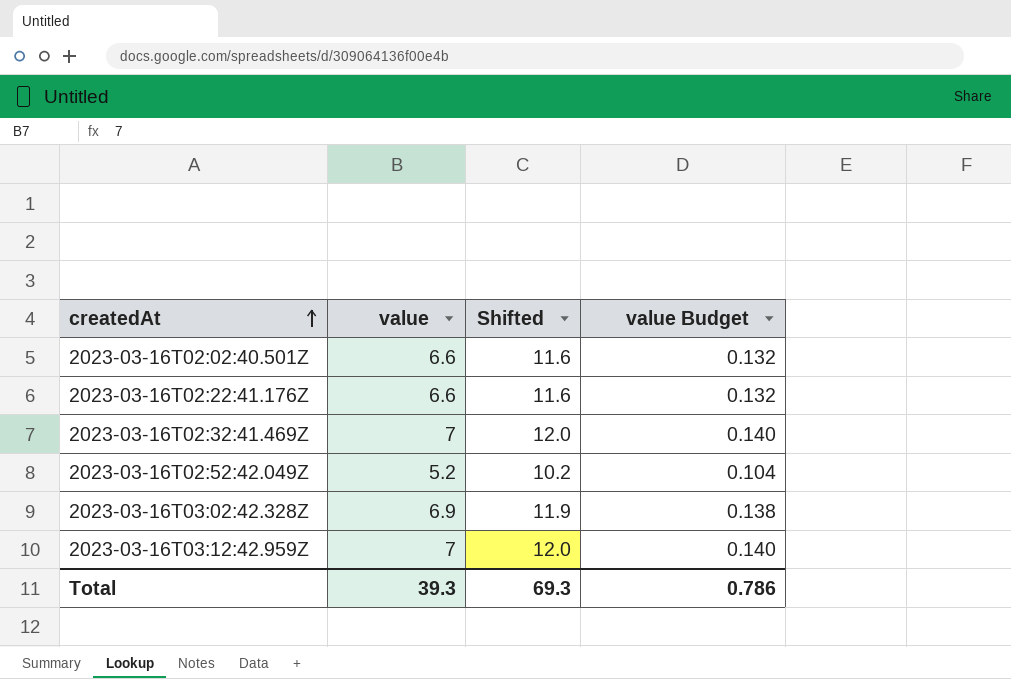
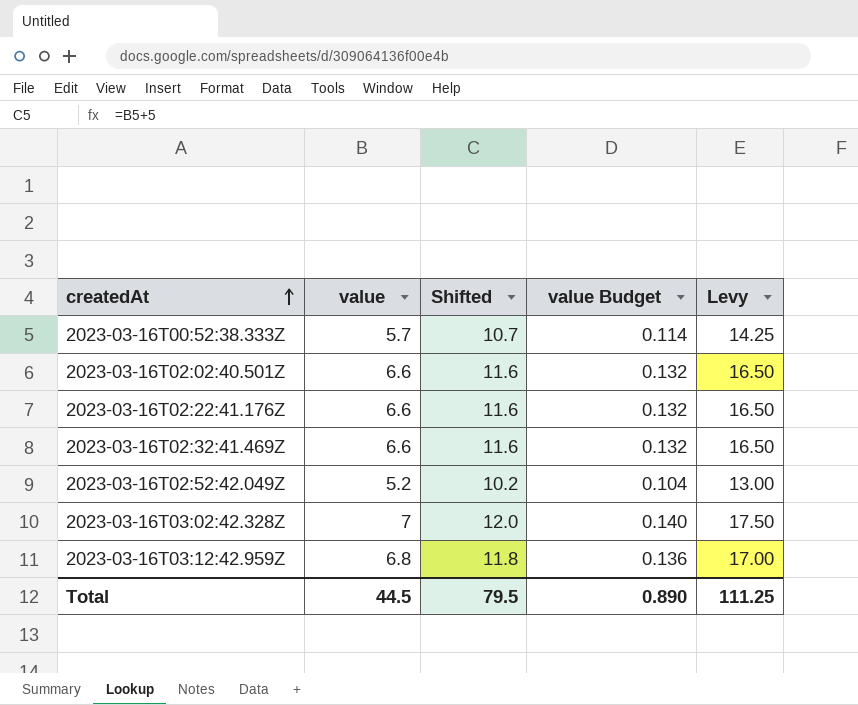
column Levy | formula: none -> [value] * 2.5
row 2023-03-16T00:52:38.333Z: none -> 5.7 | 10.7 | 0.114 | 14.25
2023-03-16T02:32:41.469Z | value: 7 -> 6.6
2023-03-16T02:32:41.469Z | Shifted: 12.0 -> 11.6
2023-03-16T02:32:41.469Z | value Budget: 0.140 -> 0.132
2023-03-16T03:02:42.328Z | value: 6.9 -> 7
2023-03-16T03:02:42.328Z | Shifted: 11.9 -> 12.0
2023-03-16T03:02:42.328Z | value Budget: 0.138 -> 0.140
2023-03-16T03:12:42.959Z | value: 7 -> 6.8
2023-03-16T03:12:42.959Z | Shifted: 12.0 -> 11.8
2023-03-16T03:12:42.959Z | value Budget: 0.140 -> 0.136
Total | value: 39.3 -> 44.5
Total | Shifted: 69.3 -> 79.5
Total | value Budget: 0.786 -> 0.890

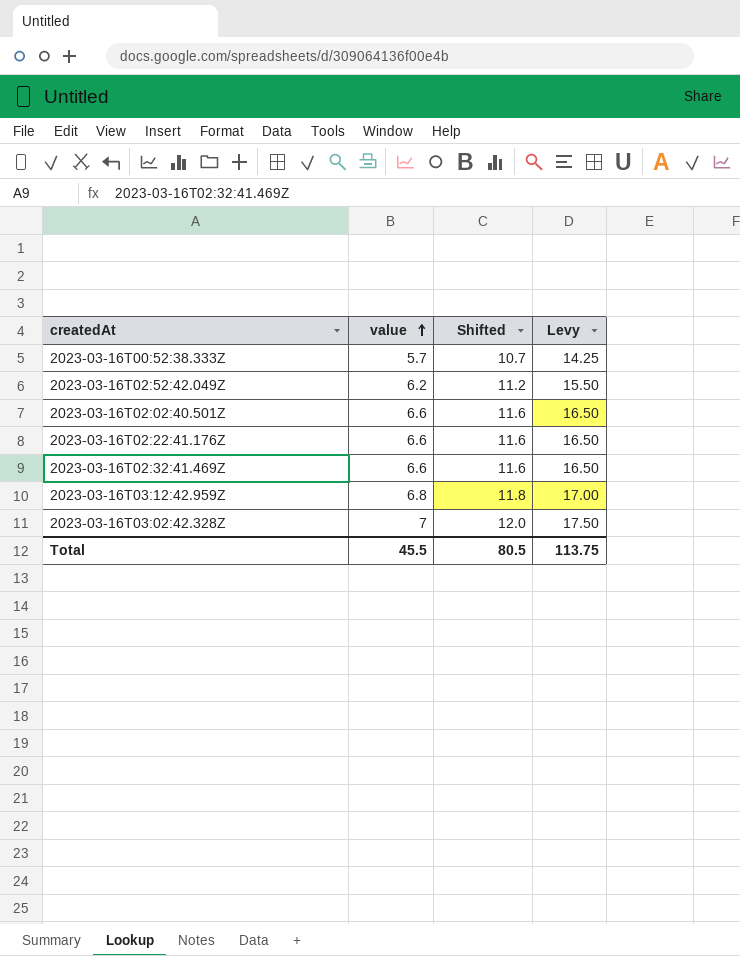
row order: createdAt ascending -> value ascending
column value Budget | formula: [value] * 0.02 -> none
2023-03-16T02:52:42.049Z | value: 5.2 -> 6.2
2023-03-16T02:52:42.049Z | Shifted: 10.2 -> 11.2
2023-03-16T02:52:42.049Z | Levy: 13.00 -> 15.50
Total | value: 44.5 -> 45.5
Total | Shifted: 79.5 -> 80.5
Total | Levy: 111.25 -> 113.75

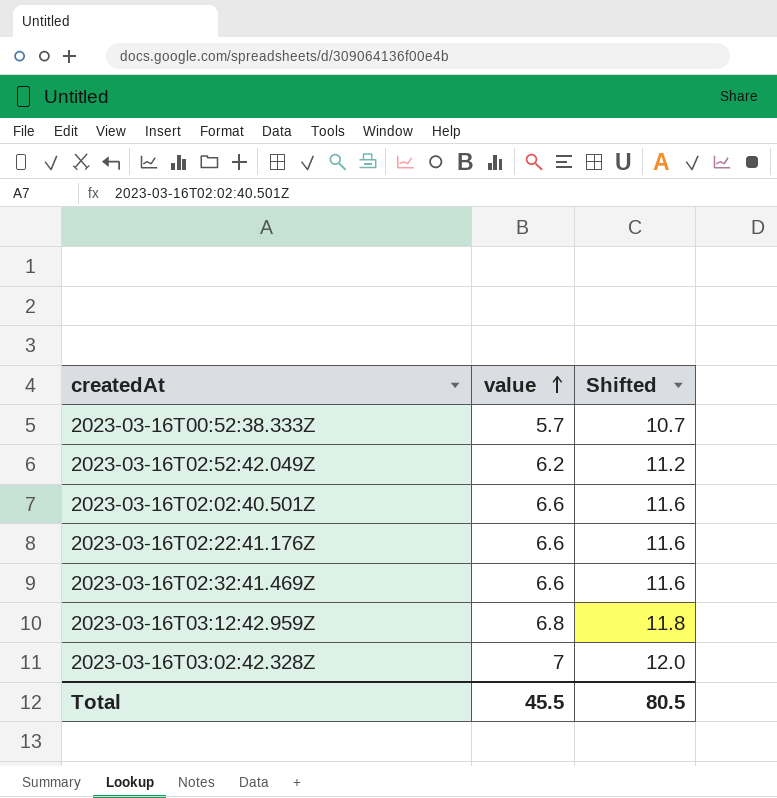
column Levy | formula: [value] * 2.5 -> none

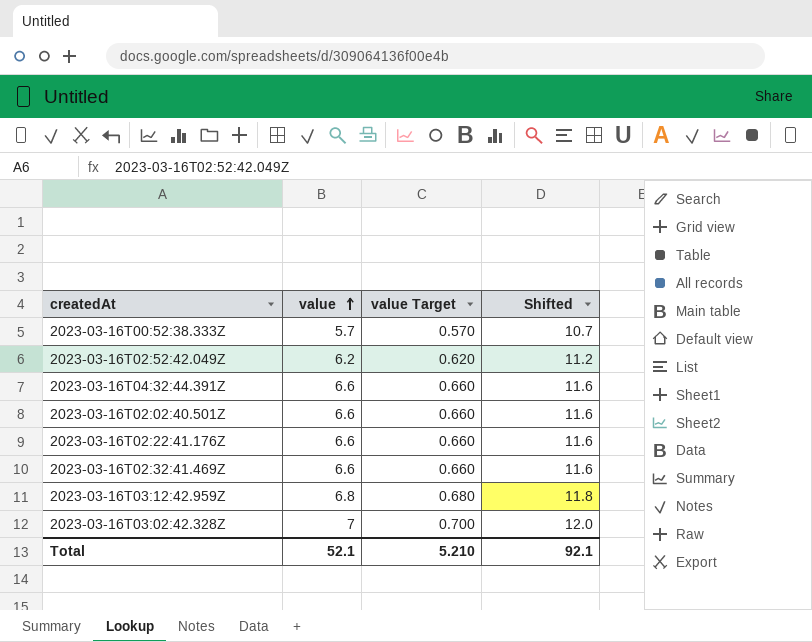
column value Target | formula: none -> [value] * 0.1
row 2023-03-16T04:32:44.391Z: none -> 6.6 | 0.660 | 11.6
Total | value: 45.5 -> 52.1
Total | Shifted: 80.5 -> 92.1

